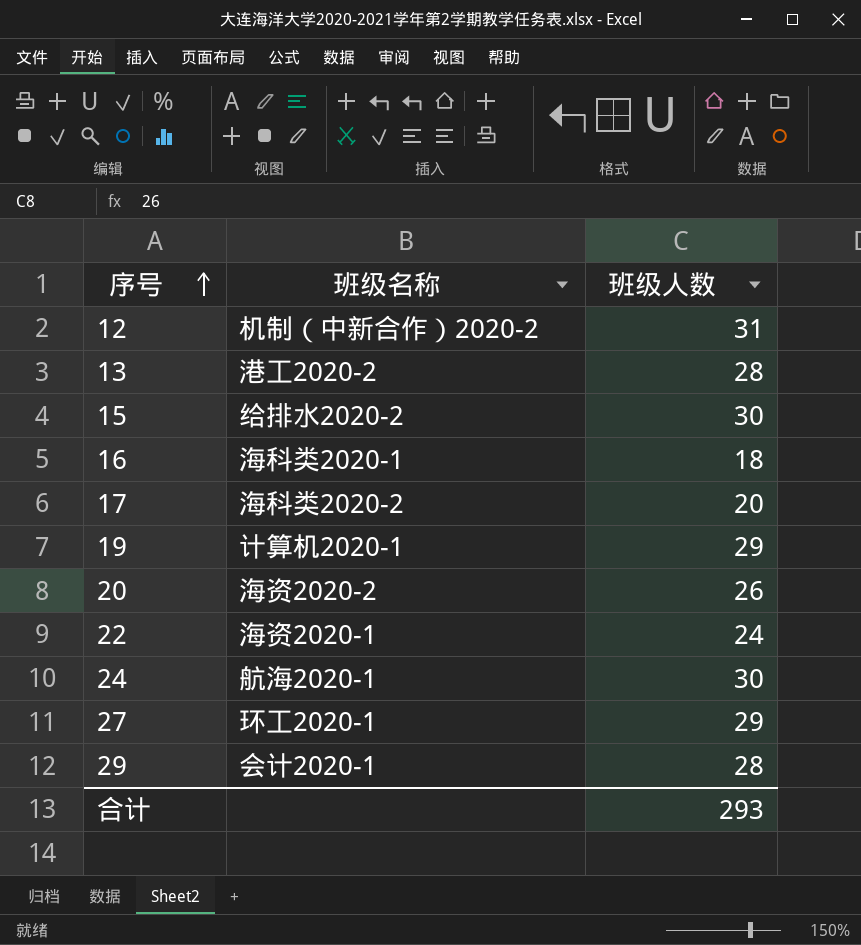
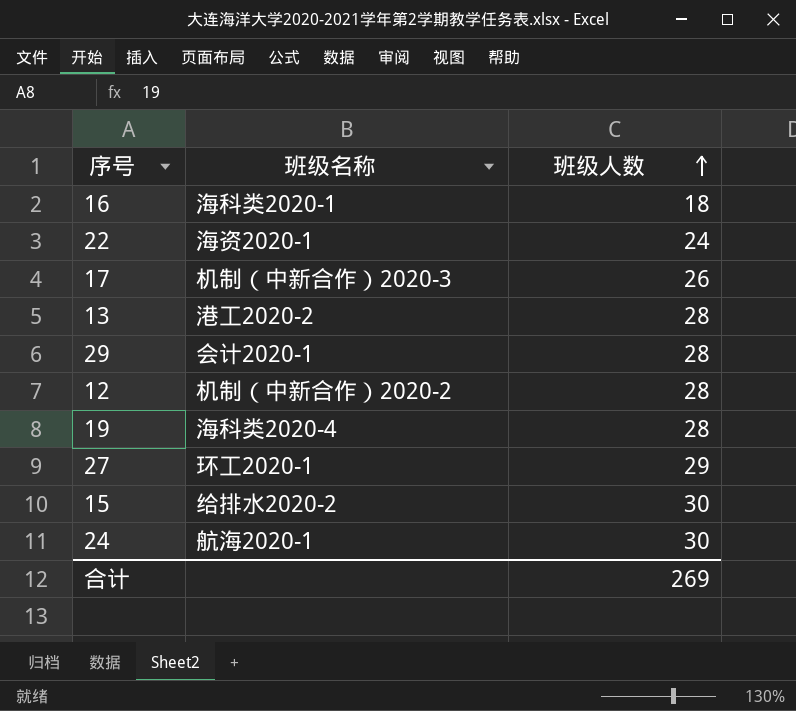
row order: 序号 ascending -> 班级人数 ascending
row 20: 海资2020-2 | 26 -> none
17 | 班级名称: 海科类2020-2 -> 机制（中新合作）2020-3
17 | 班级人数: 20 -> 26
12 | 班级人数: 31 -> 28
19 | 班级名称: 计算机2020-1 -> 海科类2020-4
19 | 班级人数: 29 -> 28
合计 | 班级人数: 293 -> 269

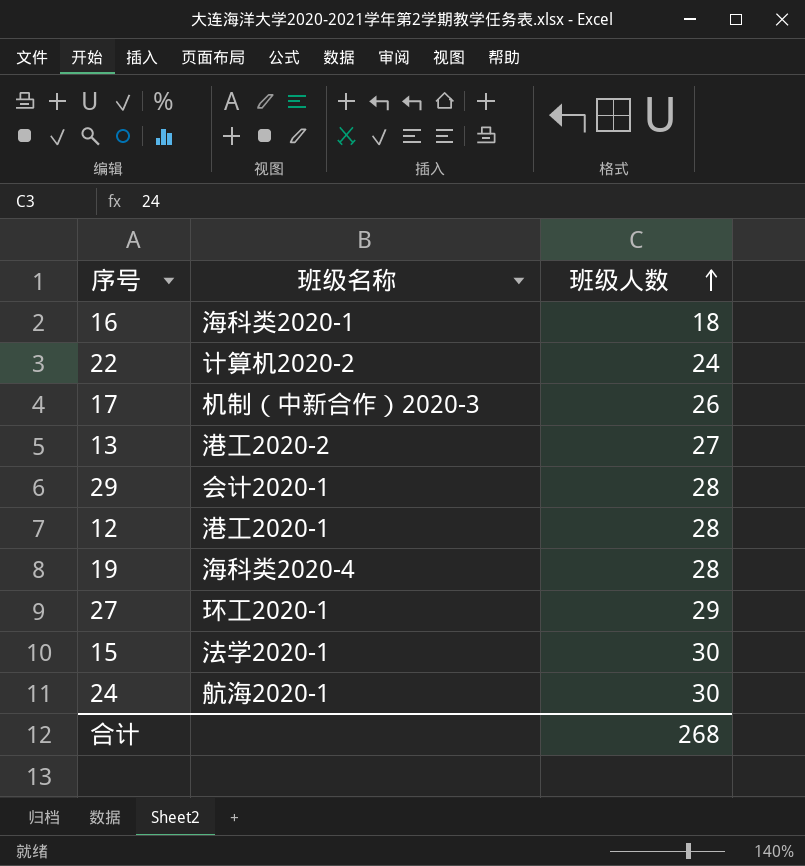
22 | 班级名称: 海资2020-1 -> 计算机2020-2
13 | 班级人数: 28 -> 27
12 | 班级名称: 机制（中新合作）2020-2 -> 港工2020-1
15 | 班级名称: 给排水2020-2 -> 法学2020-1
合计 | 班级人数: 269 -> 268

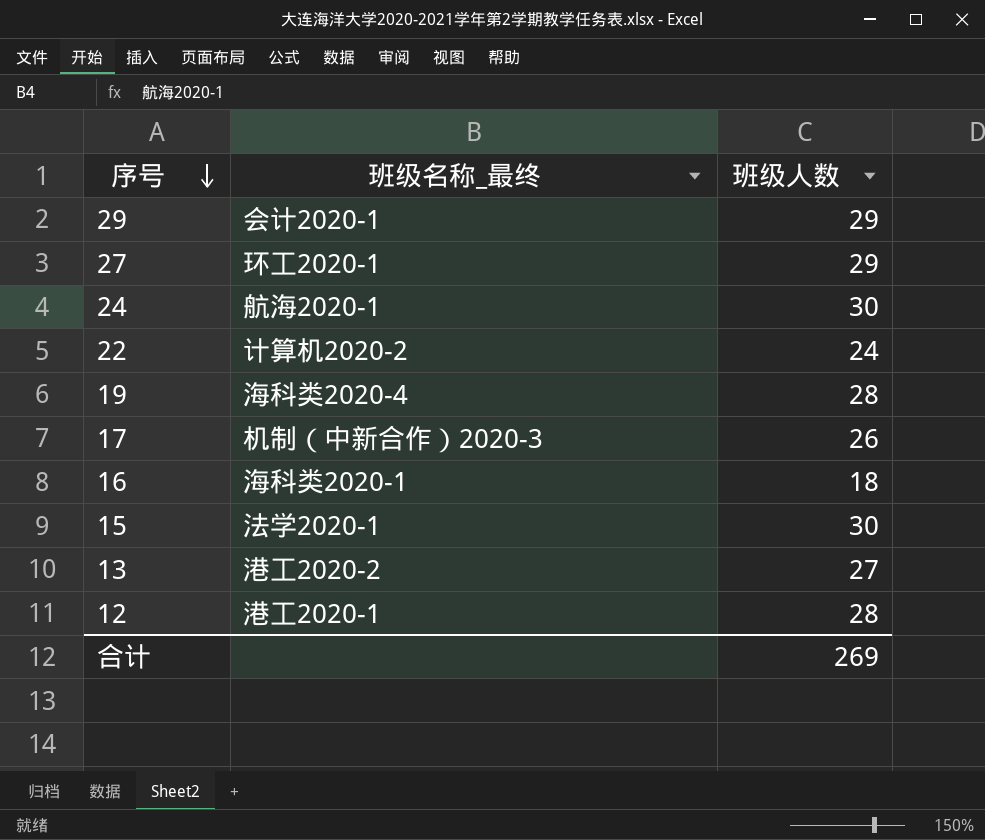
row order: 班级人数 ascending -> 序号 descending
column name: 班级名称 -> 班级名称_最终
29 | 班级人数: 28 -> 29
合计 | 班级人数: 268 -> 269

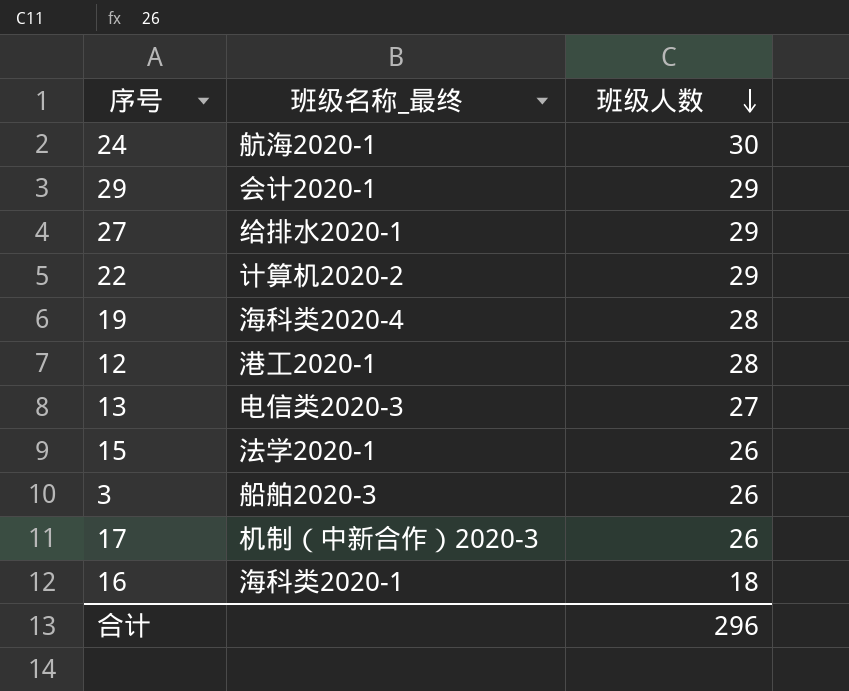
row order: 序号 descending -> 班级人数 descending
27 | 班级名称_最终: 环工2020-1 -> 给排水2020-1
22 | 班级人数: 24 -> 29
13 | 班级名称_最终: 港工2020-2 -> 电信类2020-3
15 | 班级人数: 30 -> 26
row 3: none -> 船舶2020-3 | 26
合计 | 班级人数: 269 -> 296

